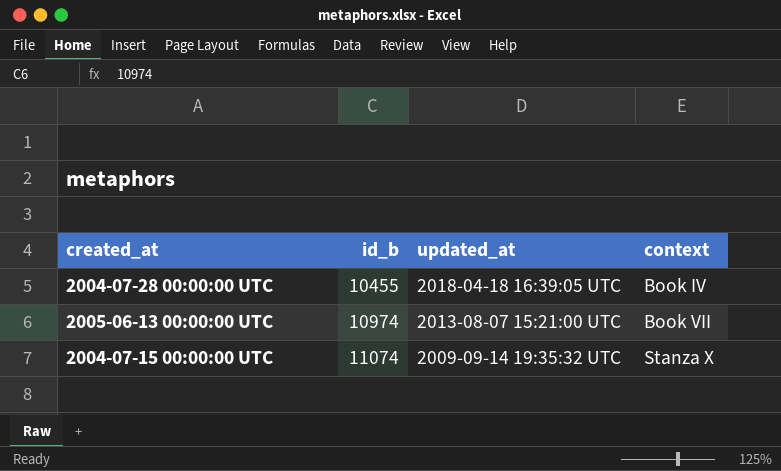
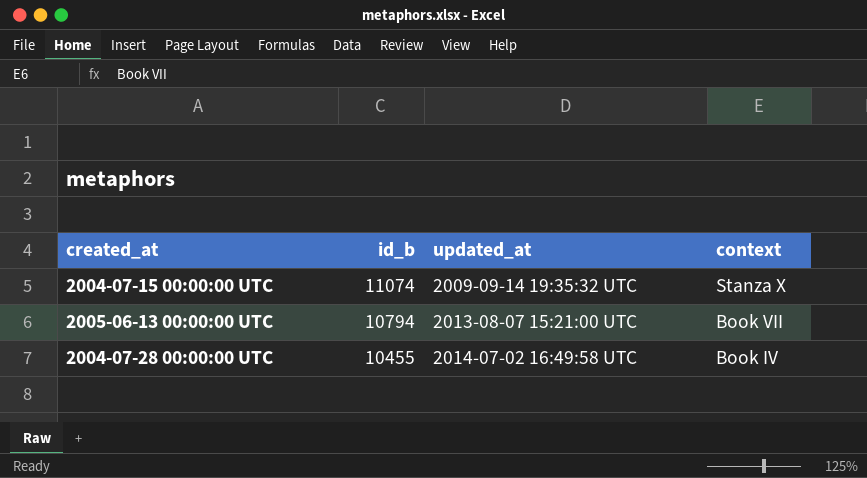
row order: id_b ascending -> id_b descending
2005-06-13 00:00:00 UTC | id_b: 10974 -> 10794
2004-07-28 00:00:00 UTC | updated_at: 2018-04-18 16:39:05 UTC -> 2014-07-02 16:49:58 UTC

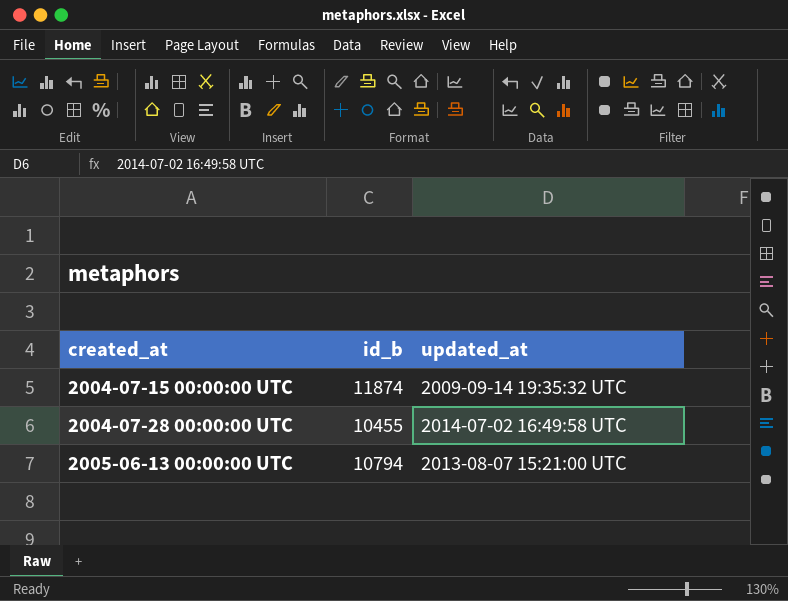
row order: id_b descending -> created_at ascending
column context | position: 4 -> none
2004-07-15 00:00:00 UTC | id_b: 11074 -> 11874

